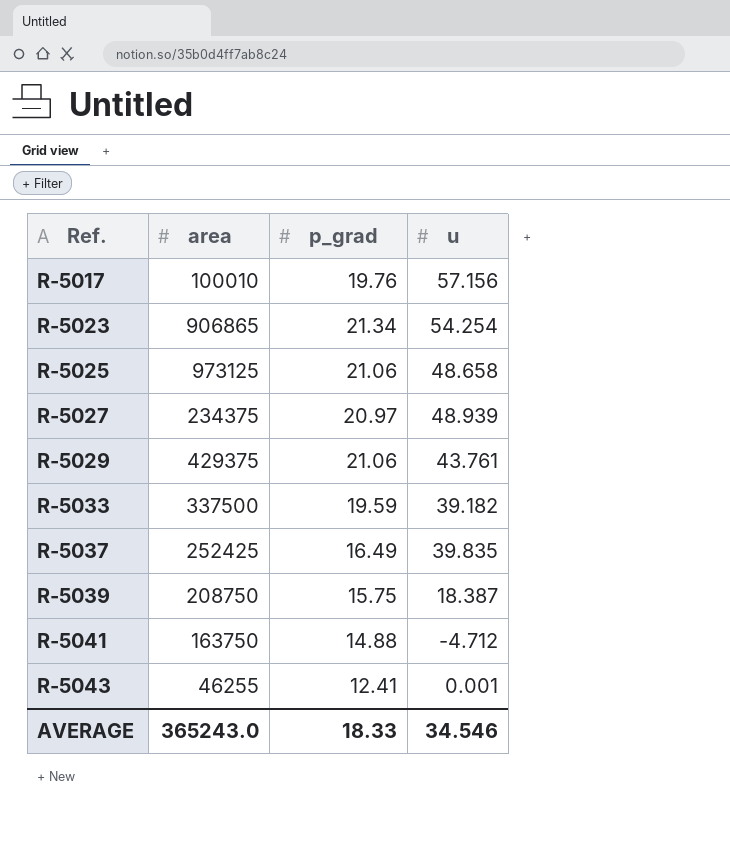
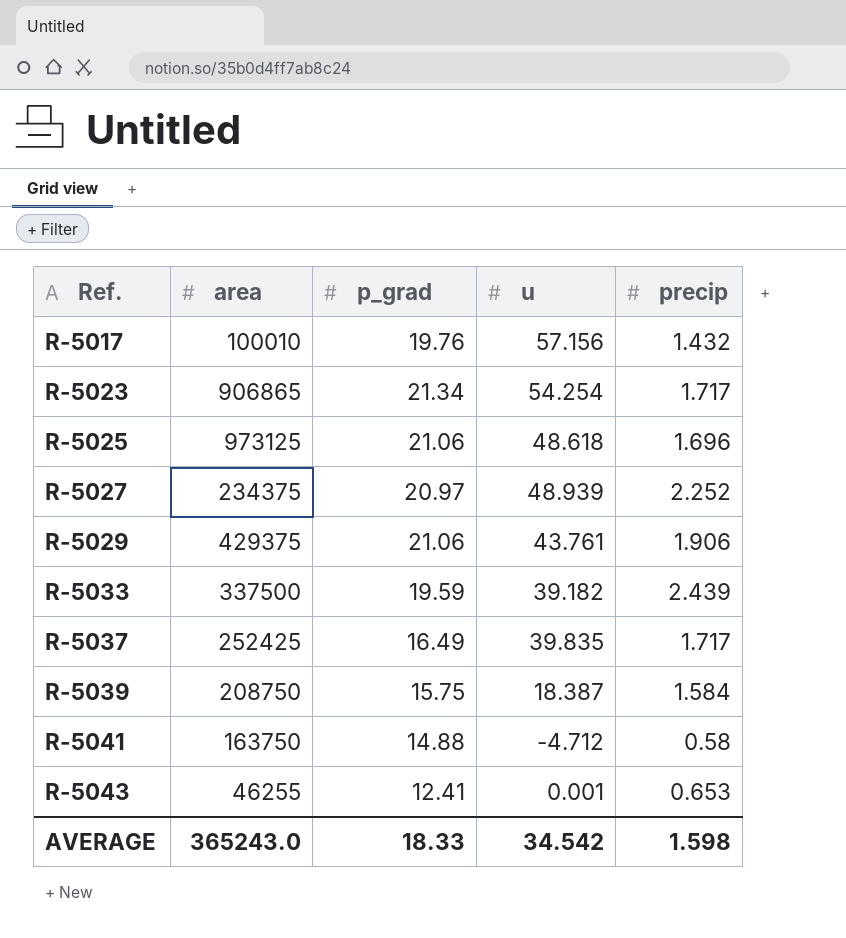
column precip | position: none -> 5
R-5025 | u: 48.658 -> 48.618
AVERAGE | u: 34.546 -> 34.542

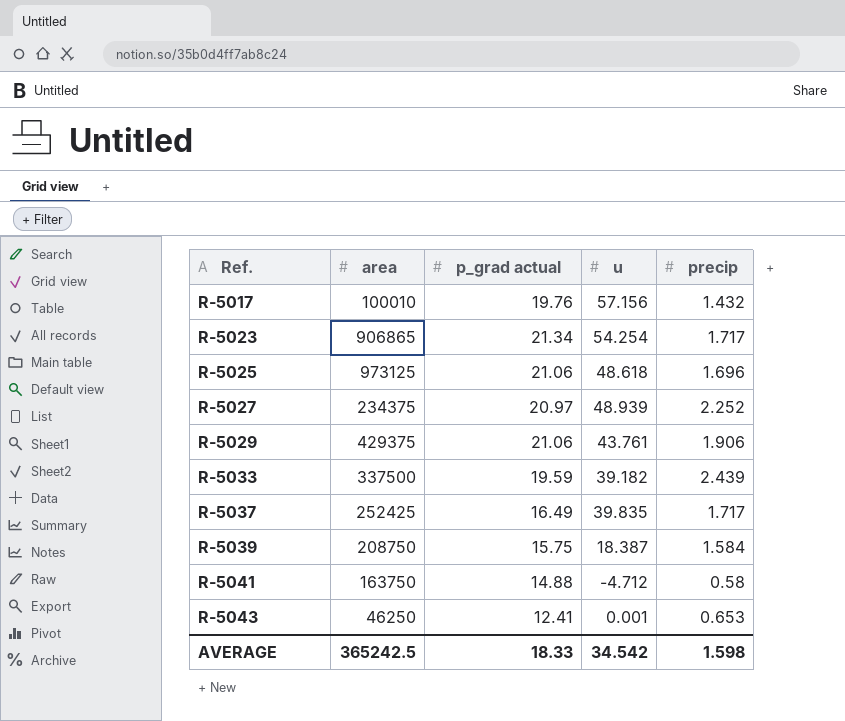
column name: p_grad -> p_grad actual
R-5043 | area: 46255 -> 46250
AVERAGE | area: 365243.0 -> 365242.5

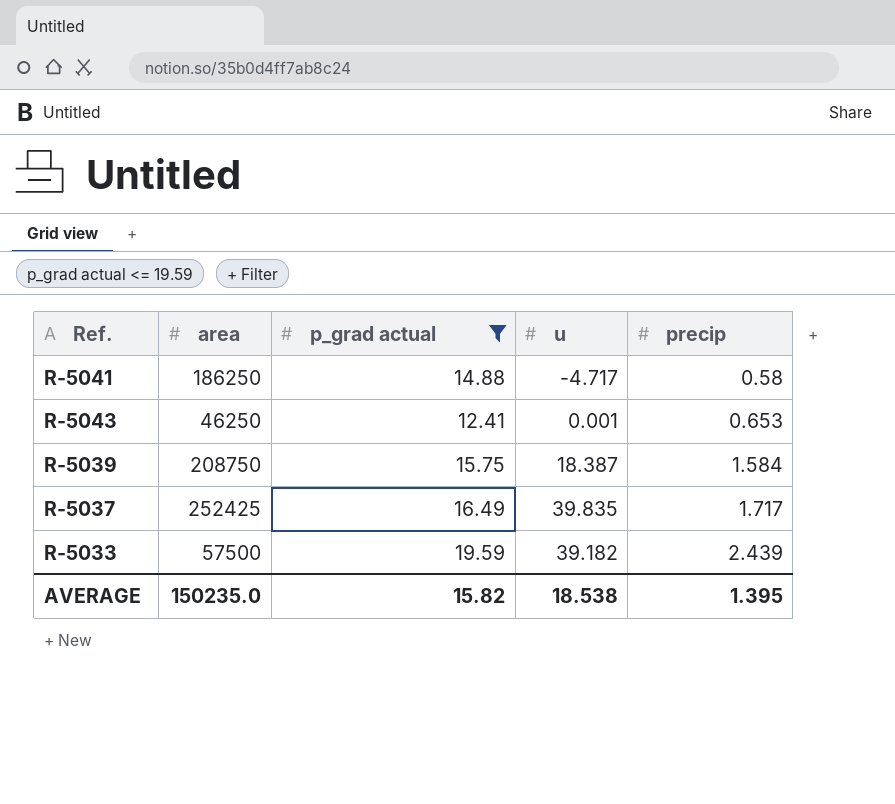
filter: none -> p_grad actual <= 19.59
row order: Ref. ascending -> precip ascending
R-5041 | area: 163750 -> 186250
R-5041 | u: -4.712 -> -4.717
R-5033 | area: 337500 -> 57500
AVERAGE | area: 365242.5 -> 150235.0
AVERAGE | p_grad actual: 18.33 -> 15.82
AVERAGE | u: 34.542 -> 18.538
AVERAGE | precip: 1.598 -> 1.395

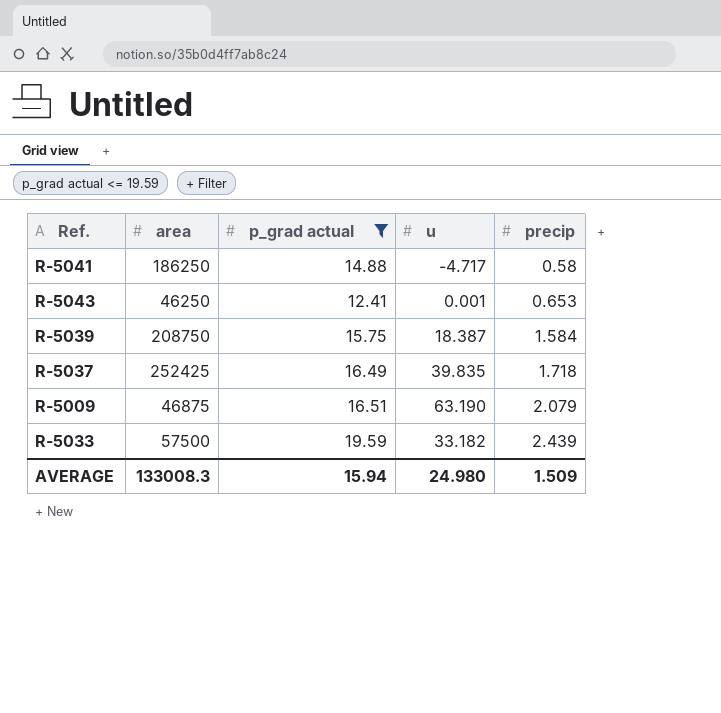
R-5037 | precip: 1.717 -> 1.718
row R-5009: none -> 46875 | 16.51 | 63.190 | 2.079
R-5033 | u: 39.182 -> 33.182
AVERAGE | area: 150235.0 -> 133008.3
AVERAGE | p_grad actual: 15.82 -> 15.94
AVERAGE | u: 18.538 -> 24.980
AVERAGE | precip: 1.395 -> 1.509

